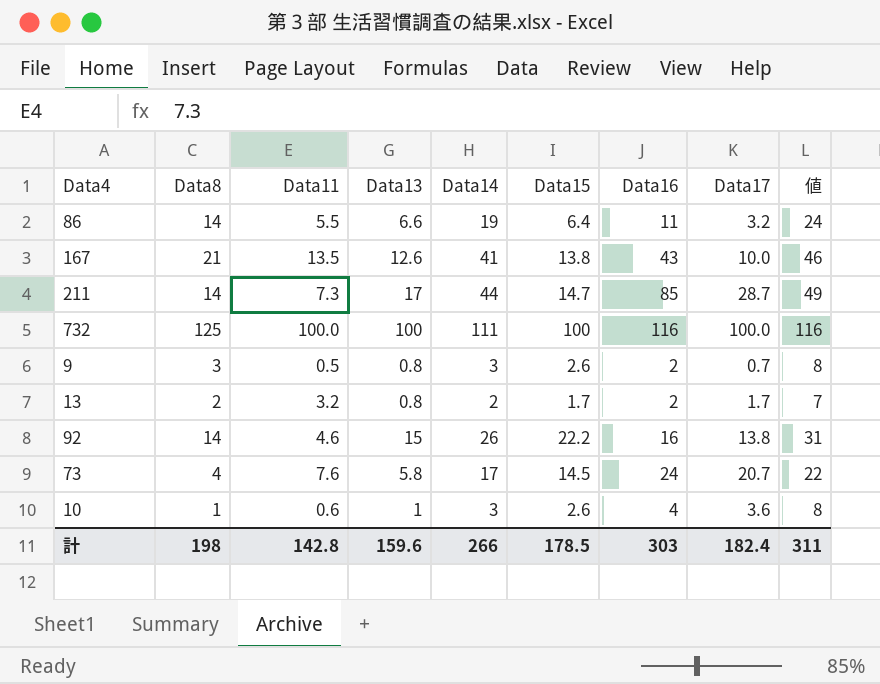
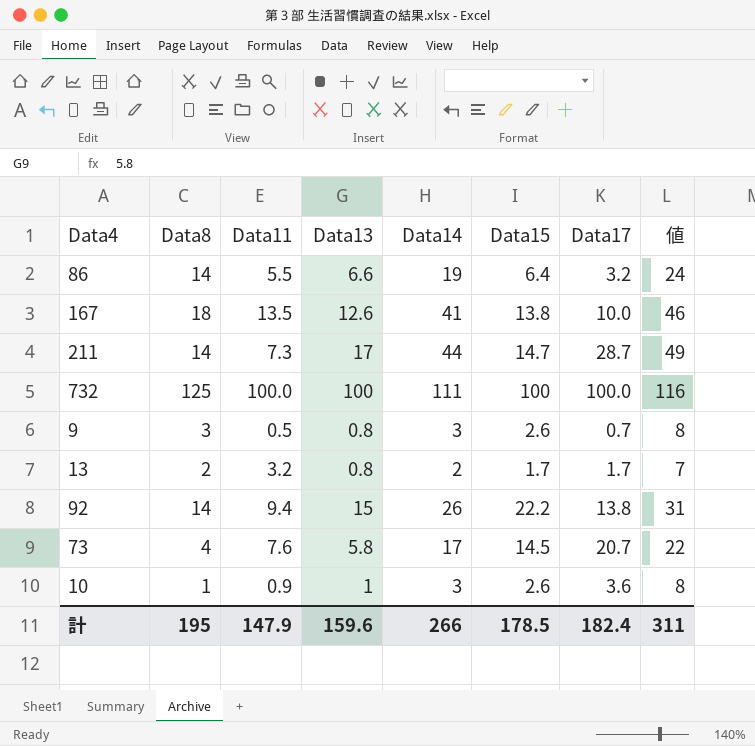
column Data16 | position: 7 -> none
167 | Data8: 21 -> 18
92 | Data11: 4.6 -> 9.4
10 | Data11: 0.6 -> 0.9
計 | Data8: 198 -> 195
計 | Data11: 142.8 -> 147.9

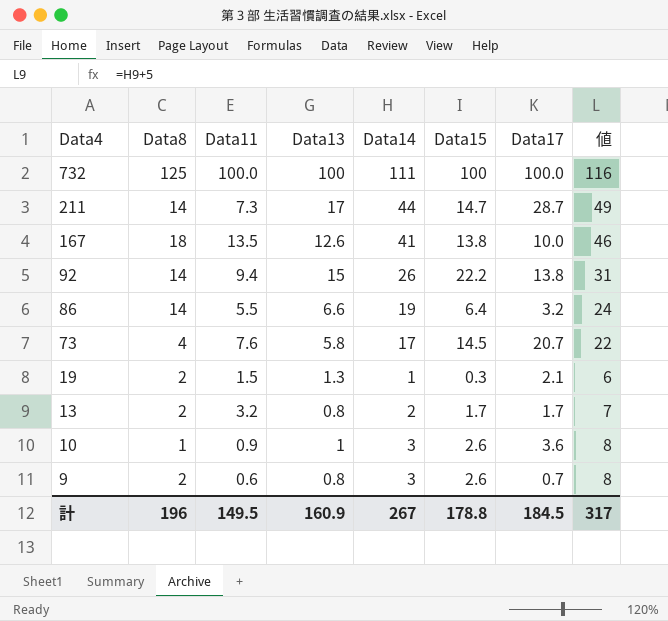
row order: none -> Data4 descending
row 19: none -> 2 | 1.5 | 1.3 | 1 | 0.3 | 2.1 | 6
9 | Data8: 3 -> 2
9 | Data11: 0.5 -> 0.6
計 | Data8: 195 -> 196
計 | Data11: 147.9 -> 149.5
計 | Data13: 159.6 -> 160.9
計 | Data14: 266 -> 267
計 | Data15: 178.5 -> 178.8
計 | Data17: 182.4 -> 184.5
計 | 値: 311 -> 317

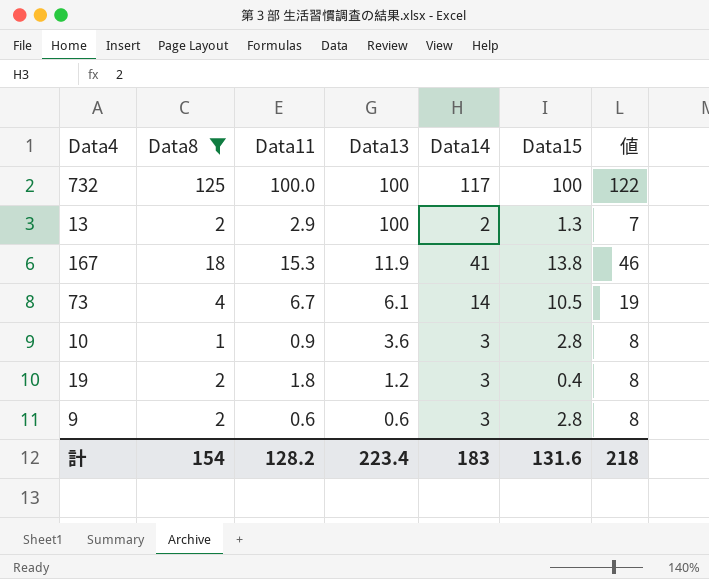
filter: none -> Data8 != 14
row order: Data4 descending -> Data13 descending
column Data17 | position: 7 -> none
732 | Data14: 111 -> 117
732 | 値: 116 -> 122
13 | Data11: 3.2 -> 2.9
13 | Data13: 0.8 -> 100
13 | Data15: 1.7 -> 1.3
167 | Data11: 13.5 -> 15.3
167 | Data13: 12.6 -> 11.9
73 | Data11: 7.6 -> 6.7
73 | Data13: 5.8 -> 6.1
73 | Data14: 17 -> 14
73 | Data15: 14.5 -> 10.5
73 | 値: 22 -> 19
10 | Data13: 1 -> 3.6
10 | Data15: 2.6 -> 2.8
19 | Data11: 1.5 -> 1.8
19 | Data13: 1.3 -> 1.2
19 | Data14: 1 -> 3
19 | Data15: 0.3 -> 0.4
19 | 値: 6 -> 8
9 | Data13: 0.8 -> 0.6
9 | Data15: 2.6 -> 2.8
計 | Data8: 196 -> 154
計 | Data11: 149.5 -> 128.2
計 | Data13: 160.9 -> 223.4
計 | Data14: 267 -> 183
計 | Data15: 178.8 -> 131.6
計 | 値: 317 -> 218

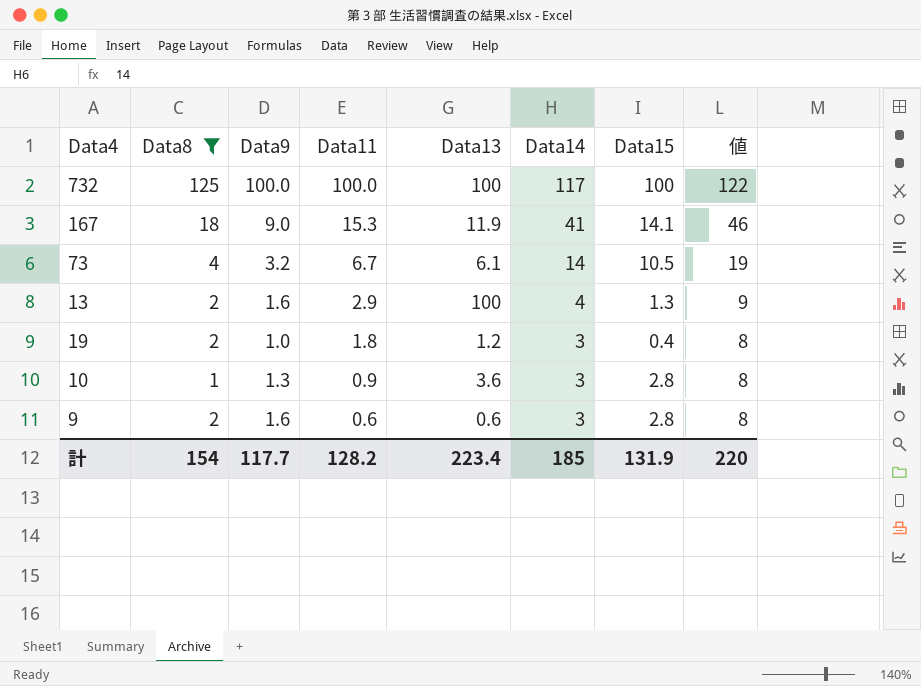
row order: Data13 descending -> Data11 descending
column Data9 | position: none -> 3
167 | Data15: 13.8 -> 14.1
13 | Data14: 2 -> 4
13 | 値: 7 -> 9
計 | Data14: 183 -> 185
計 | Data15: 131.6 -> 131.9
計 | 値: 218 -> 220

